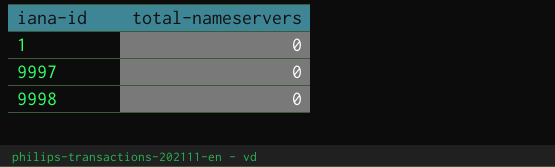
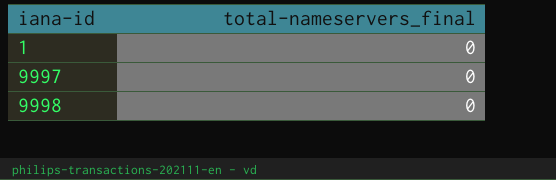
column name: total-nameservers -> total-nameservers_final

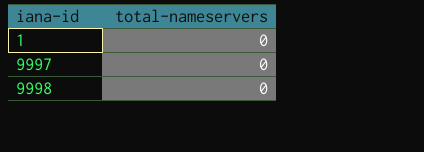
column name: total-nameservers_final -> total-nameservers

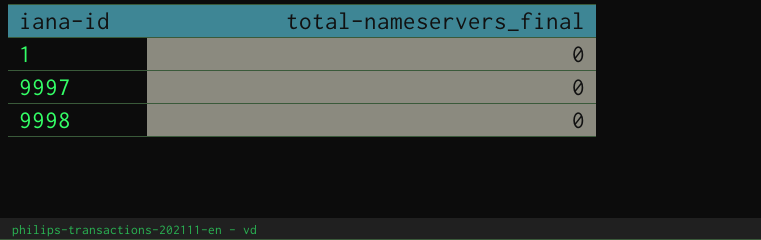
column name: total-nameservers -> total-nameservers_final

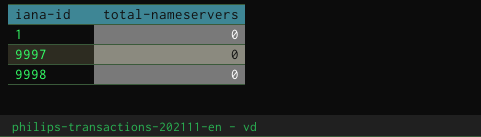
column name: total-nameservers_final -> total-nameservers

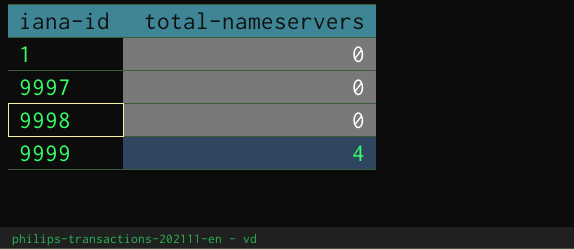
row 9999: none -> 4

